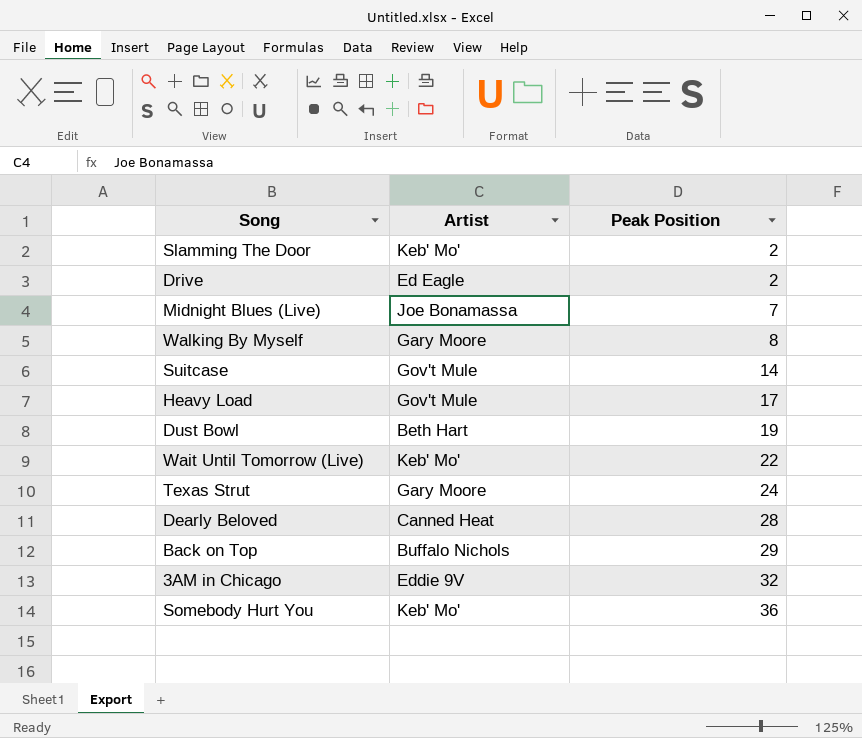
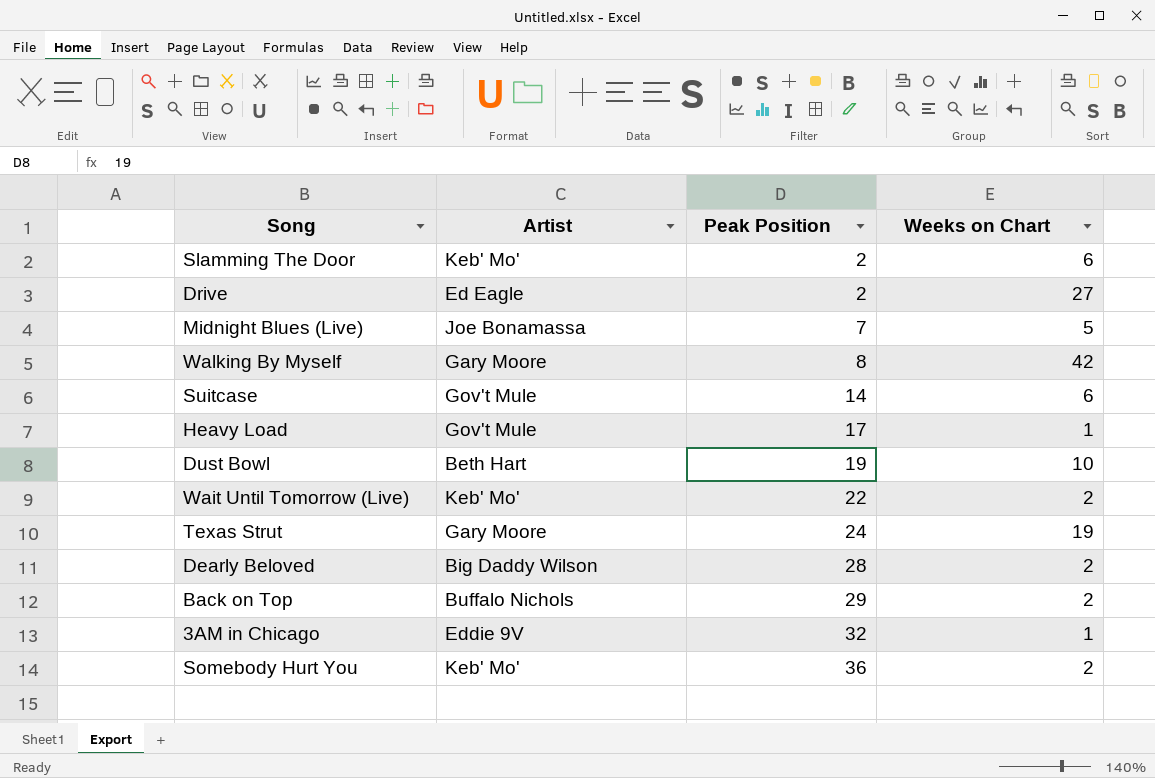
column Weeks on Chart | position: none -> 4
Dearly Beloved | Artist: Canned Heat -> Big Daddy Wilson

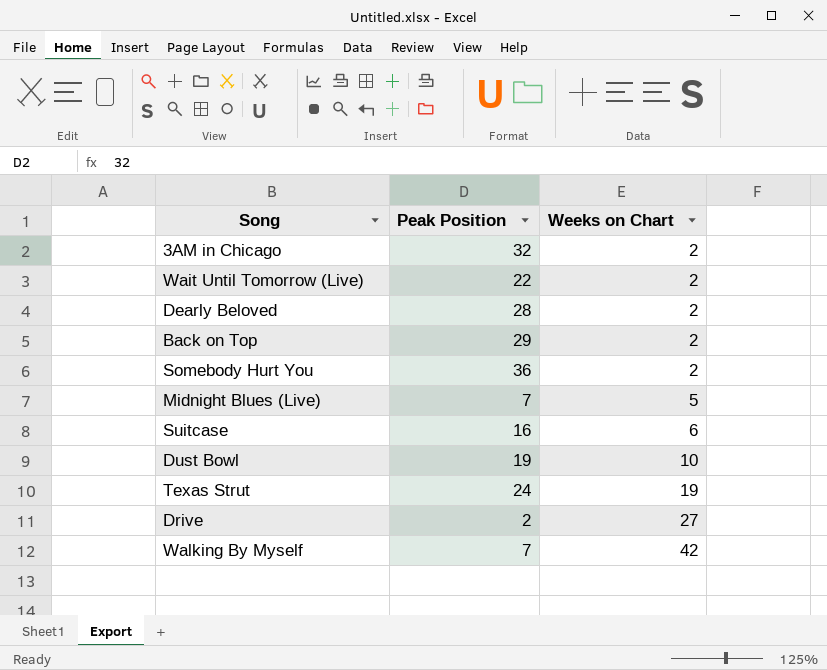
row order: Peak Position ascending -> Weeks on Chart ascending
column Artist | position: 2 -> none
row Slamming The Door: Keb' Mo' | 2 | 6 -> none
row Heavy Load: Gov't Mule | 17 | 1 -> none
3AM in Chicago | Weeks on Chart: 1 -> 2
Suitcase | Peak Position: 14 -> 16
Walking By Myself | Peak Position: 8 -> 7

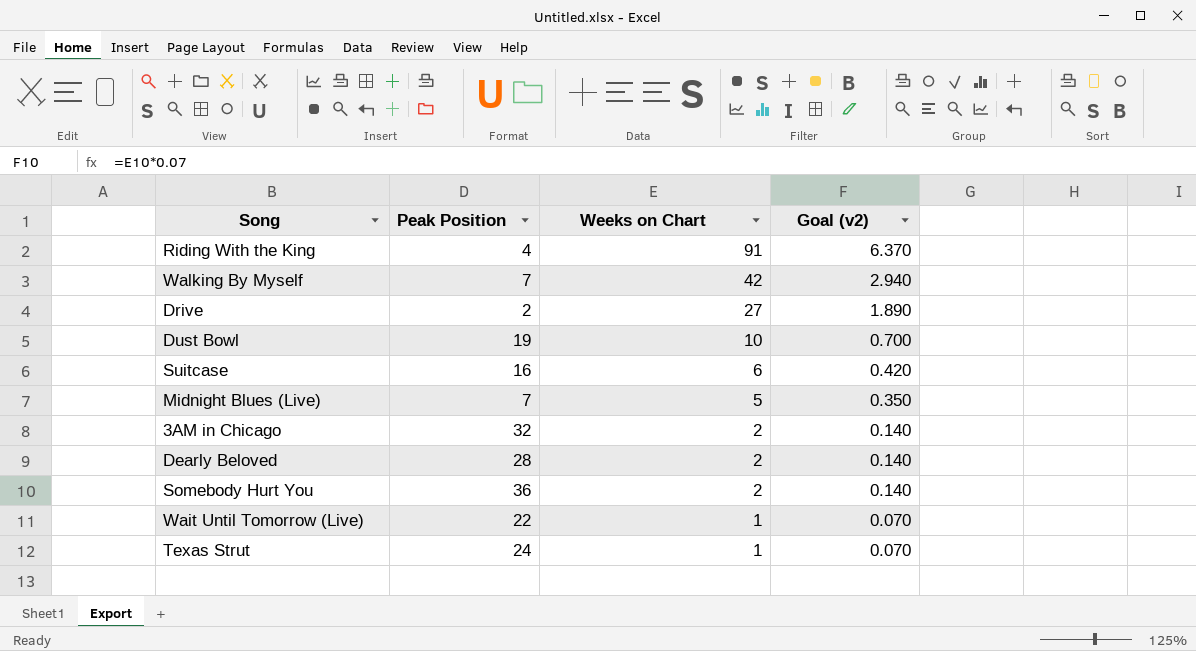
row order: Weeks on Chart ascending -> Weeks on Chart descending
column Goal (v2) | formula: none -> [Weeks on Chart] * 0.07
row Back on Top: 29 | 2 -> none
row Riding With the King: none -> 4 | 91 | 6.370
Wait Until Tomorrow (Live) | Weeks on Chart: 2 -> 1
Texas Strut | Weeks on Chart: 19 -> 1

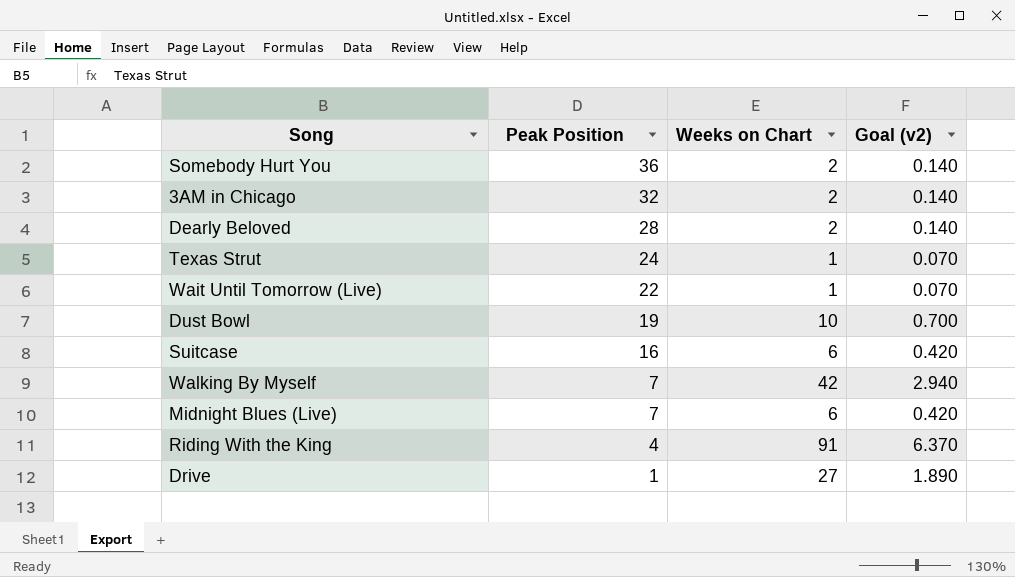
row order: Weeks on Chart descending -> Peak Position descending
Midnight Blues (Live) | Weeks on Chart: 5 -> 6
Midnight Blues (Live) | Goal (v2): 0.350 -> 0.420
Drive | Peak Position: 2 -> 1

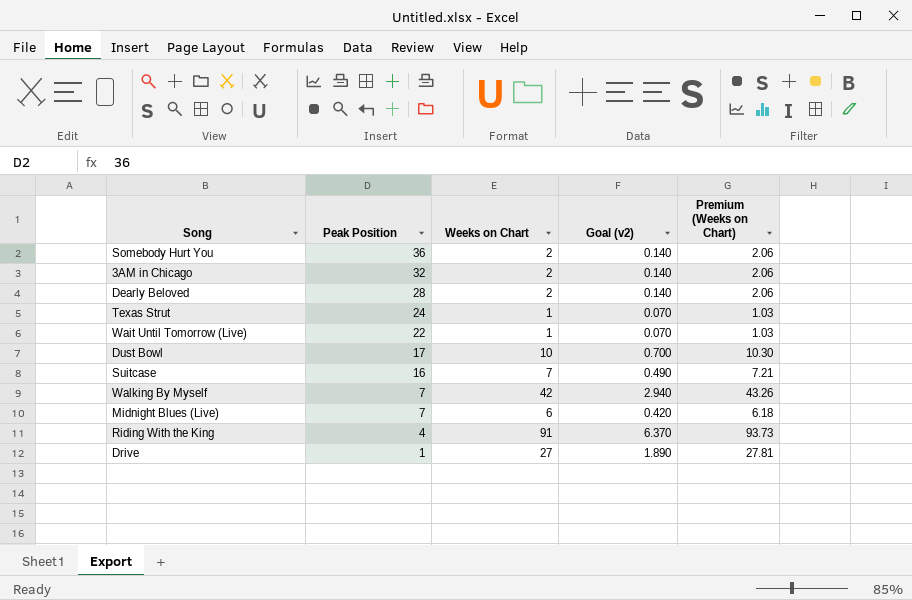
column Premium (Weeks on Chart) | formula: none -> [Weeks on Chart] * 1.03
Dust Bowl | Peak Position: 19 -> 17
Suitcase | Weeks on Chart: 6 -> 7
Suitcase | Goal (v2): 0.420 -> 0.490

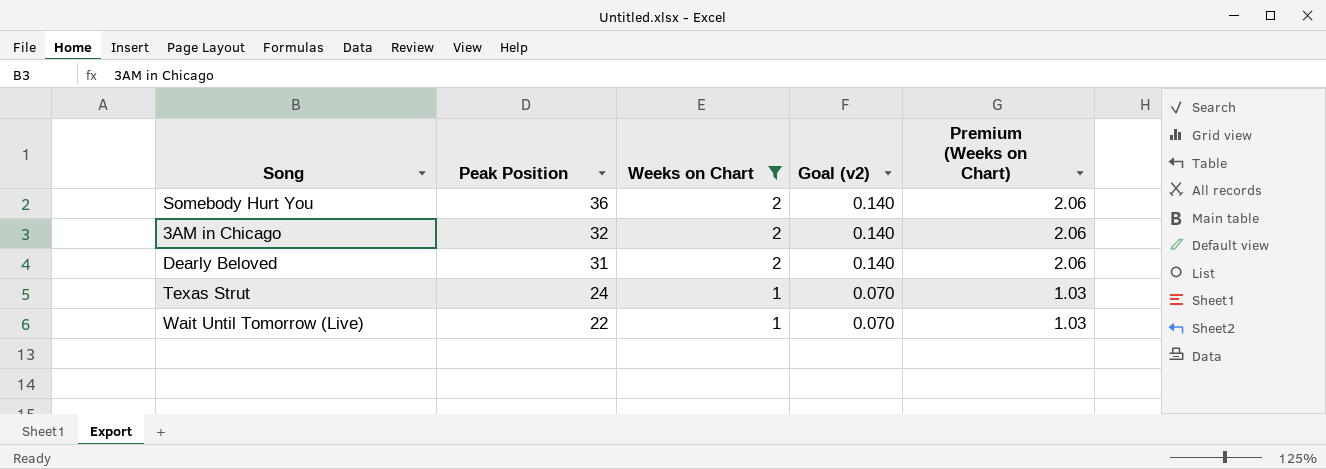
filter: none -> Weeks on Chart <= 2
Dearly Beloved | Peak Position: 28 -> 31

